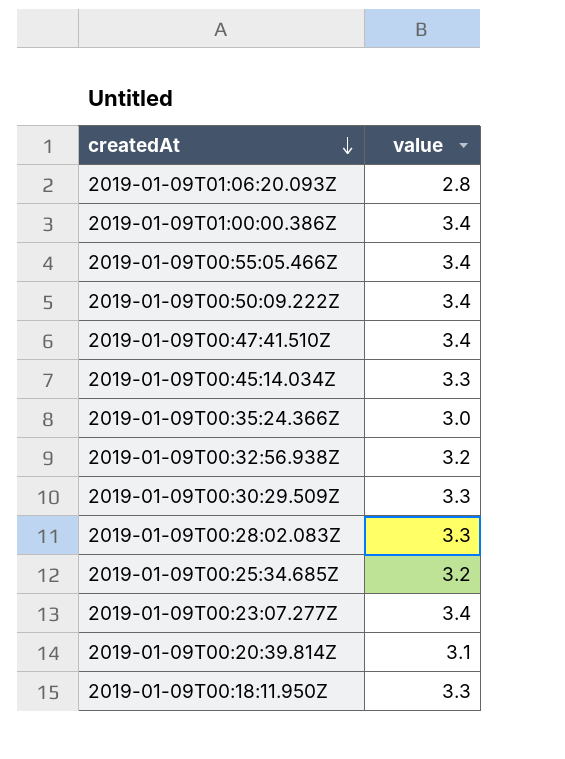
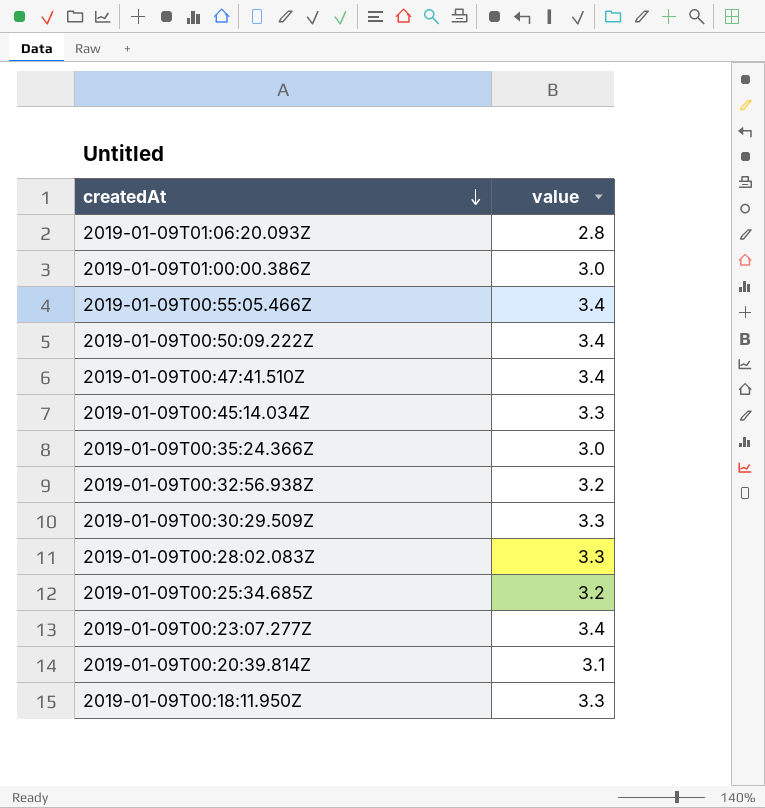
2019-01-09T01:00:00.386Z | value: 3.4 -> 3.0

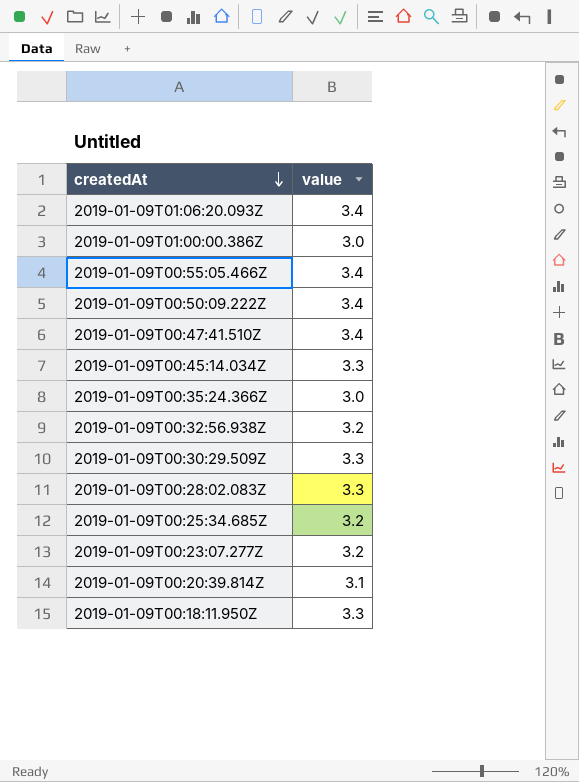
2019-01-09T01:06:20.093Z | value: 2.8 -> 3.4
2019-01-09T00:23:07.277Z | value: 3.4 -> 3.2

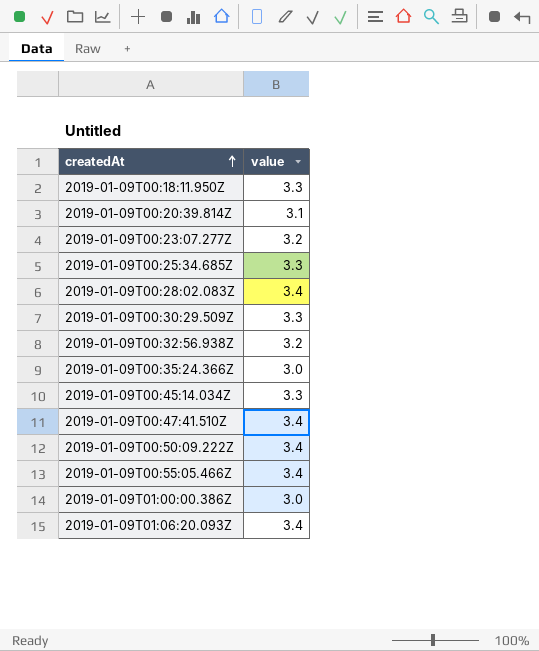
row order: createdAt descending -> createdAt ascending
2019-01-09T00:25:34.685Z | value: 3.2 -> 3.3
2019-01-09T00:28:02.083Z | value: 3.3 -> 3.4

